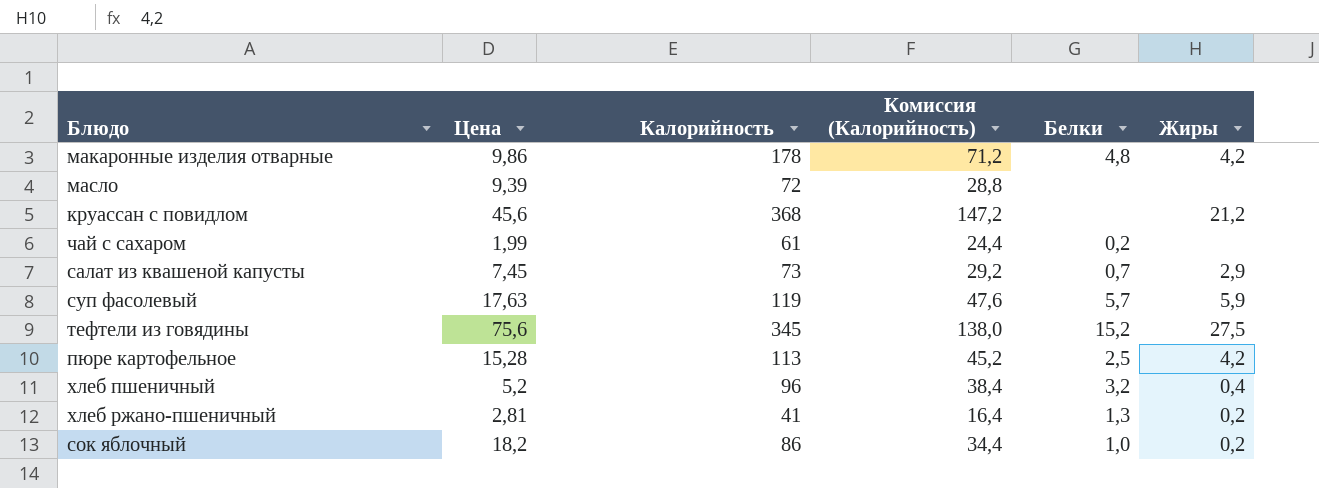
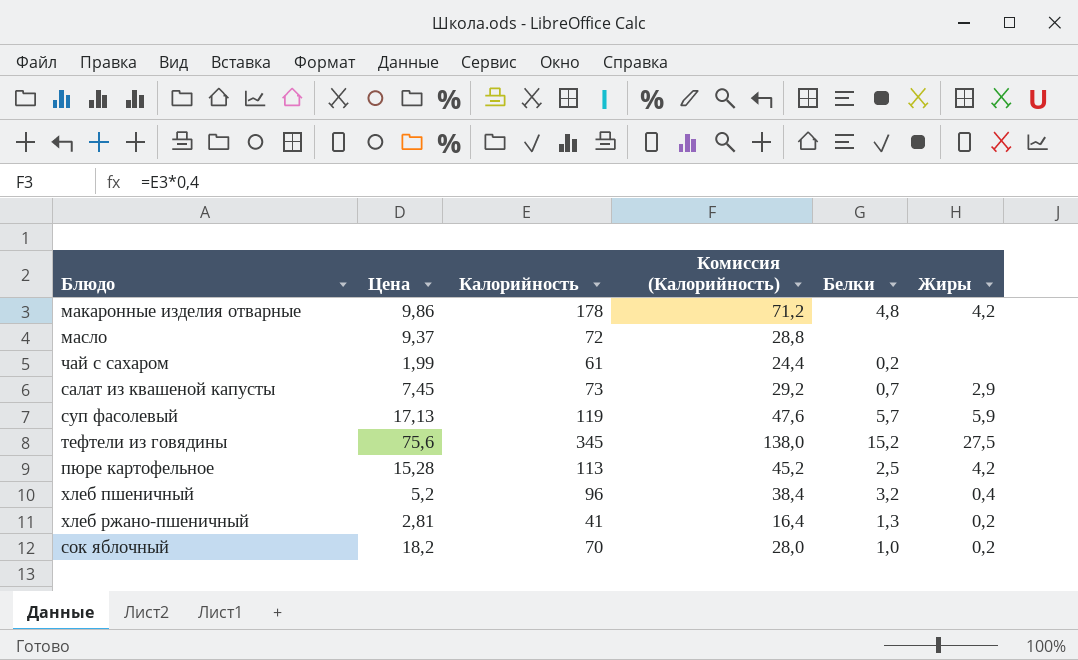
row круассан с повидлом: 45,6 | 368 | 147,2 | none | 21,2 -> none
масло | Цена: 9,39 -> 9,37
суп фасолевый | Цена: 17,63 -> 17,13
сок яблочный | Калорийность: 86 -> 70
сок яблочный | Комиссия (Калорийность): 34,4 -> 28,0

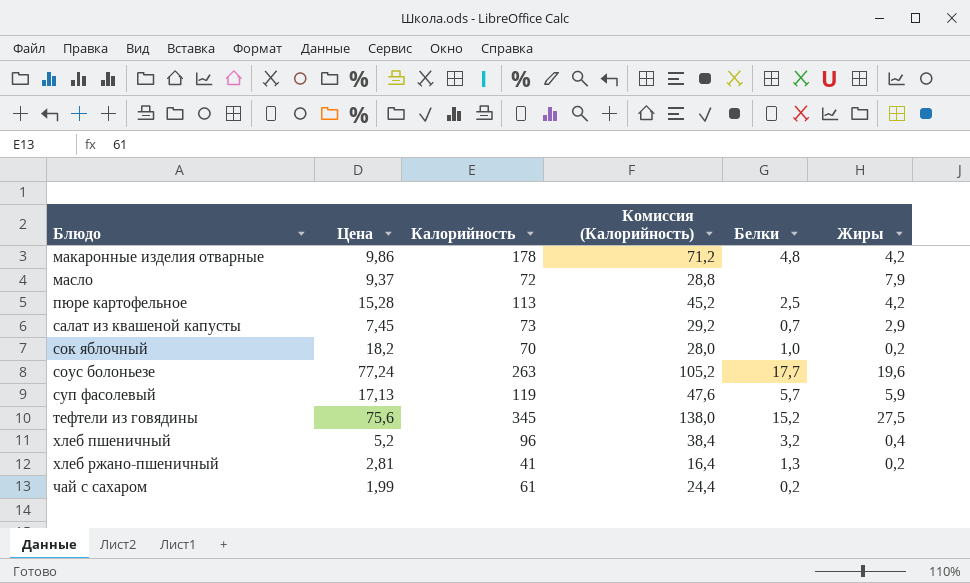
row order: none -> Блюдо ascending
масло | Жиры: none -> 7,9
row соус болоньезе: none -> 77,24 | 263 | 105,2 | 17,7 | 19,6

